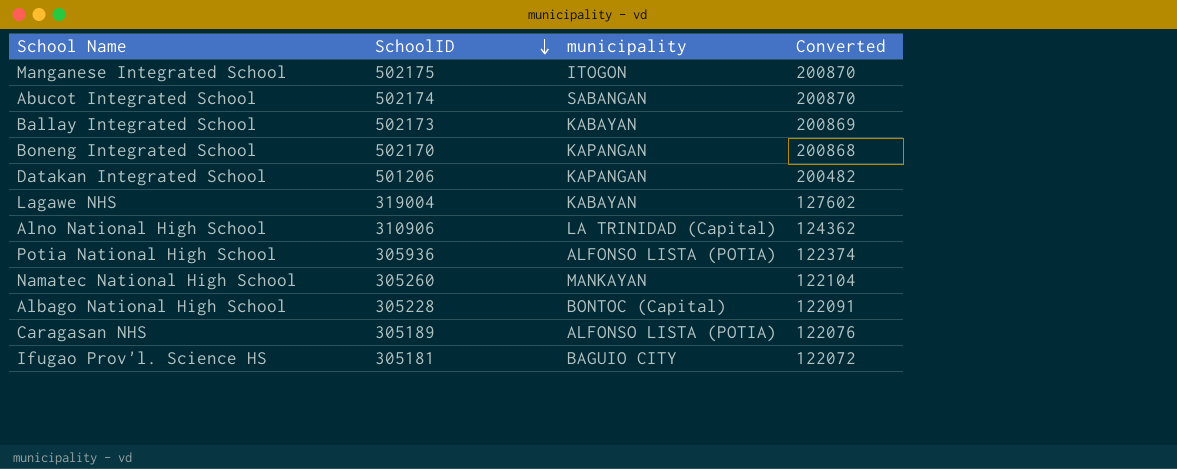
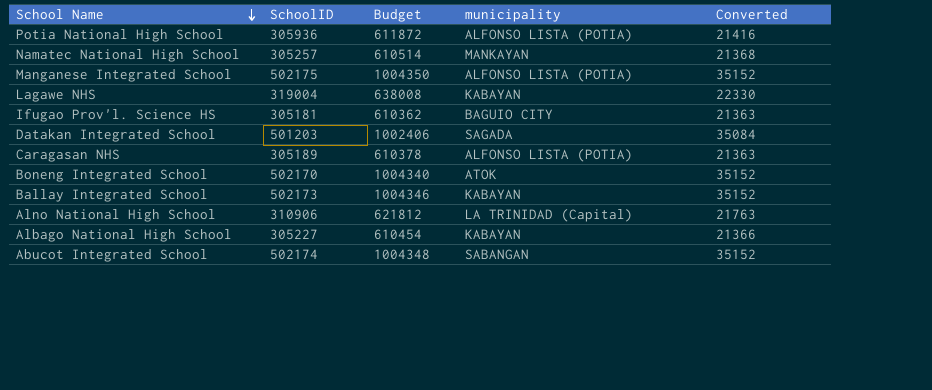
row order: SchoolID descending -> School Name descending
column Budget | formula: none -> [SchoolID] * 2
column Converted | formula: [SchoolID] * 0.4 -> [SchoolID] * 0.07
Namatec National High School | SchoolID: 305260 -> 305257
Manganese Integrated School | municipality: ITOGON -> ALFONSO LISTA (POTIA)
Datakan Integrated School | SchoolID: 501206 -> 501203
Datakan Integrated School | municipality: KAPANGAN -> SAGADA
Boneng Integrated School | municipality: KAPANGAN -> ATOK
Albago National High School | SchoolID: 305228 -> 305227
Albago National High School | municipality: BONTOC (Capital) -> KABAYAN

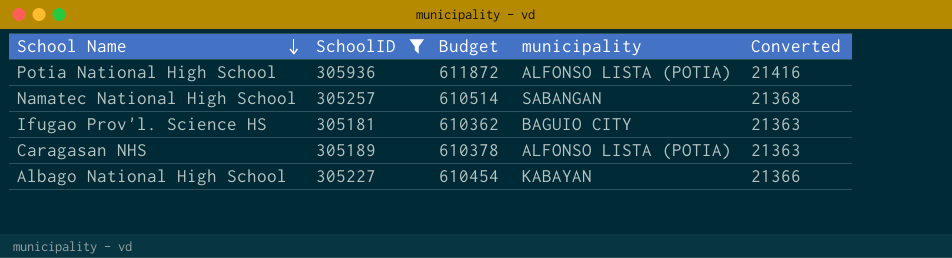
filter: none -> SchoolID <= 305936
Namatec National High School | municipality: MANKAYAN -> SABANGAN

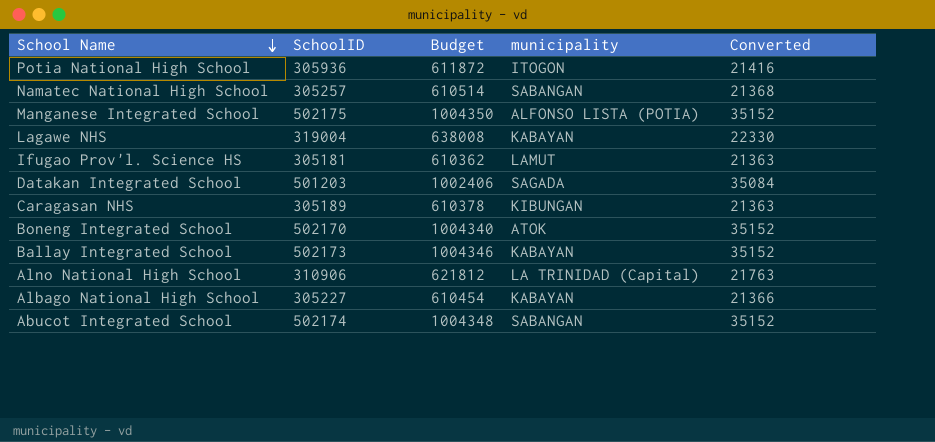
filter: SchoolID <= 305936 -> none
Potia National High School | municipality: ALFONSO LISTA (POTIA) -> ITOGON
Ifugao Prov'l. Science HS | municipality: BAGUIO CITY -> LAMUT
Caragasan NHS | municipality: ALFONSO LISTA (POTIA) -> KIBUNGAN

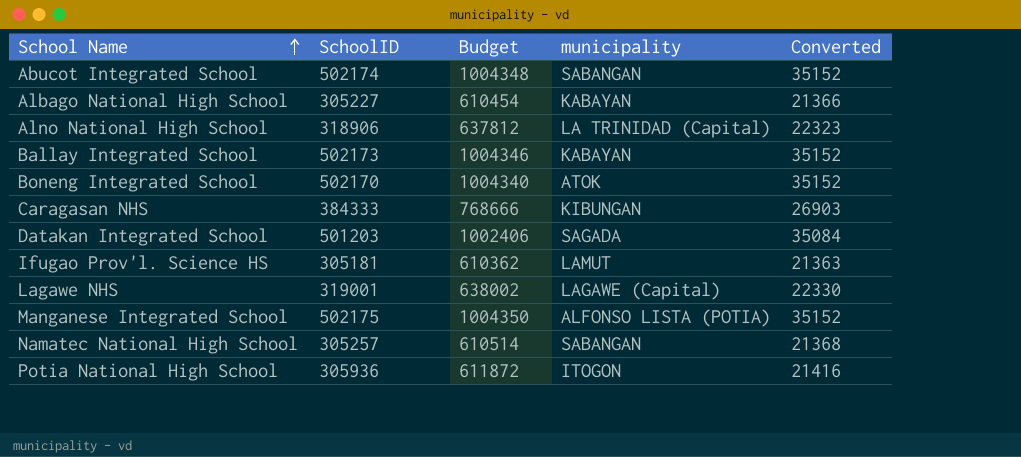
row order: School Name descending -> School Name ascending
Alno National High School | SchoolID: 310906 -> 318906
Alno National High School | Budget: 621812 -> 637812
Alno National High School | Converted: 21763 -> 22323
Caragasan NHS | SchoolID: 305189 -> 384333
Caragasan NHS | Budget: 610378 -> 768666
Caragasan NHS | Converted: 21363 -> 26903
Lagawe NHS | SchoolID: 319004 -> 319001
Lagawe NHS | Budget: 638008 -> 638002
Lagawe NHS | municipality: KABAYAN -> LAGAWE (Capital)

